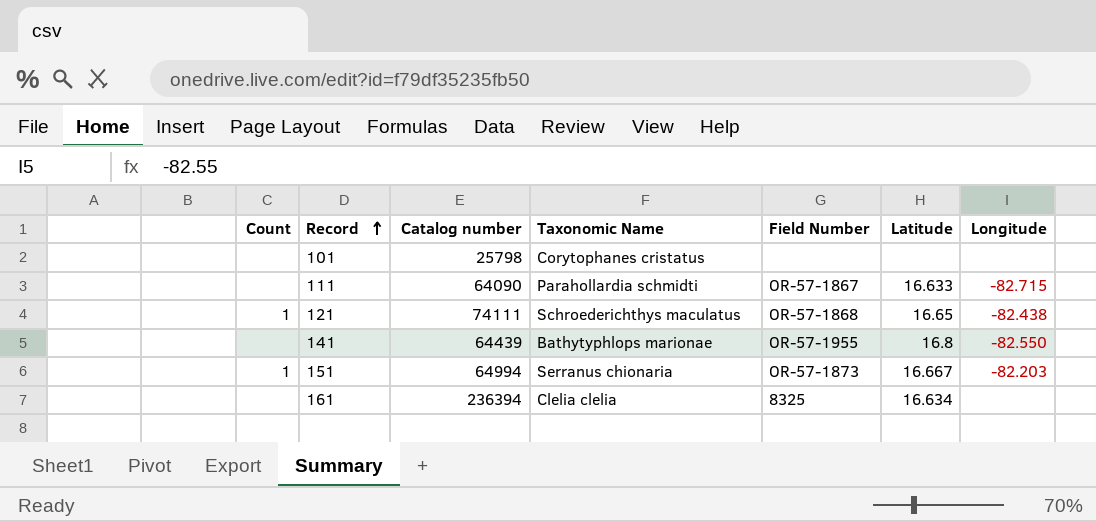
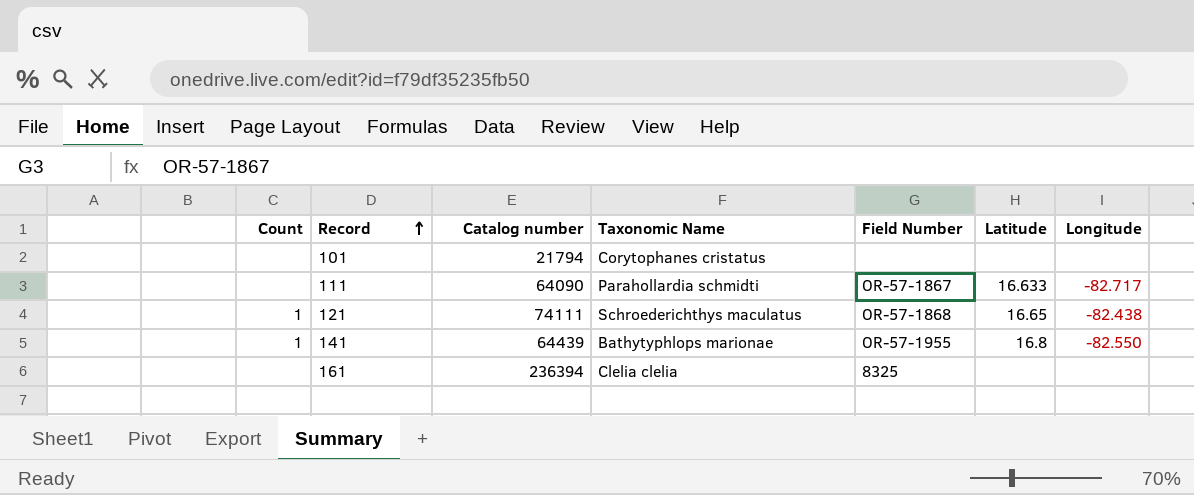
row 151: 1 | 64994 | Serranus chionaria | OR-57-1873 | 16.667 | -82.203 -> none
101 | Catalog number: 25798 -> 21794
111 | Longitude: -82.715 -> -82.717
141 | Count: none -> 1
161 | Latitude: 16.634 -> none

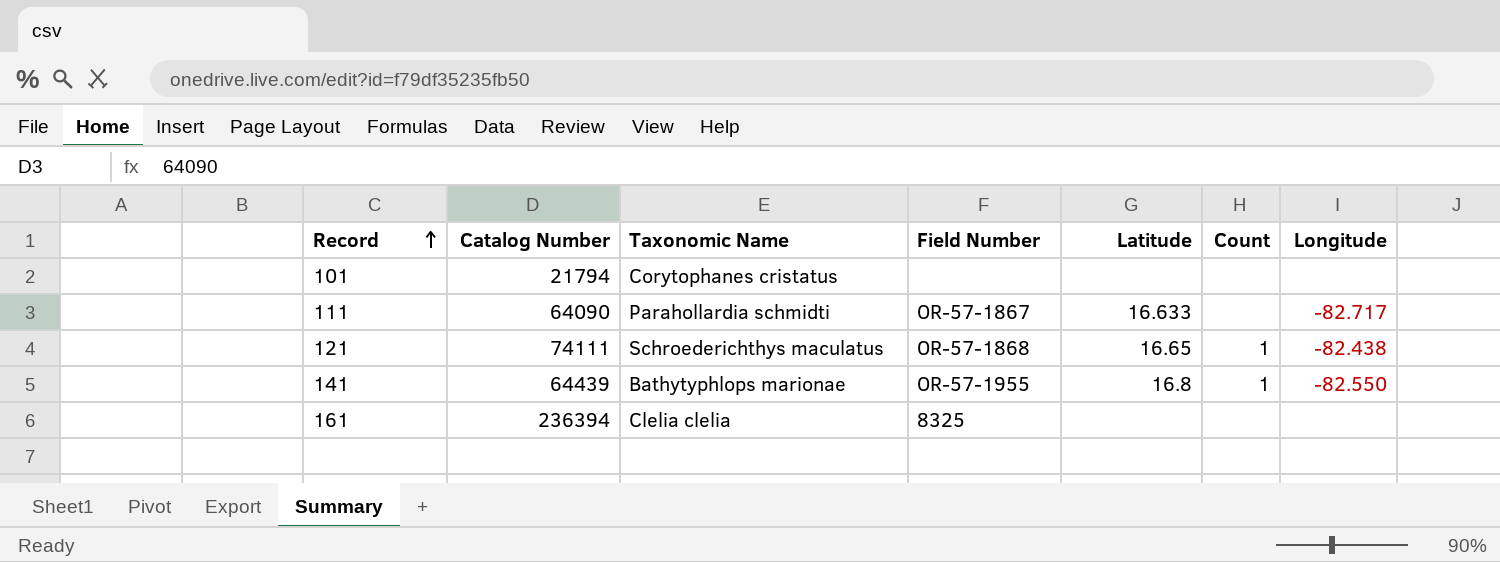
column name: Catalog number -> Catalog Number
column Count | position: 1 -> 6

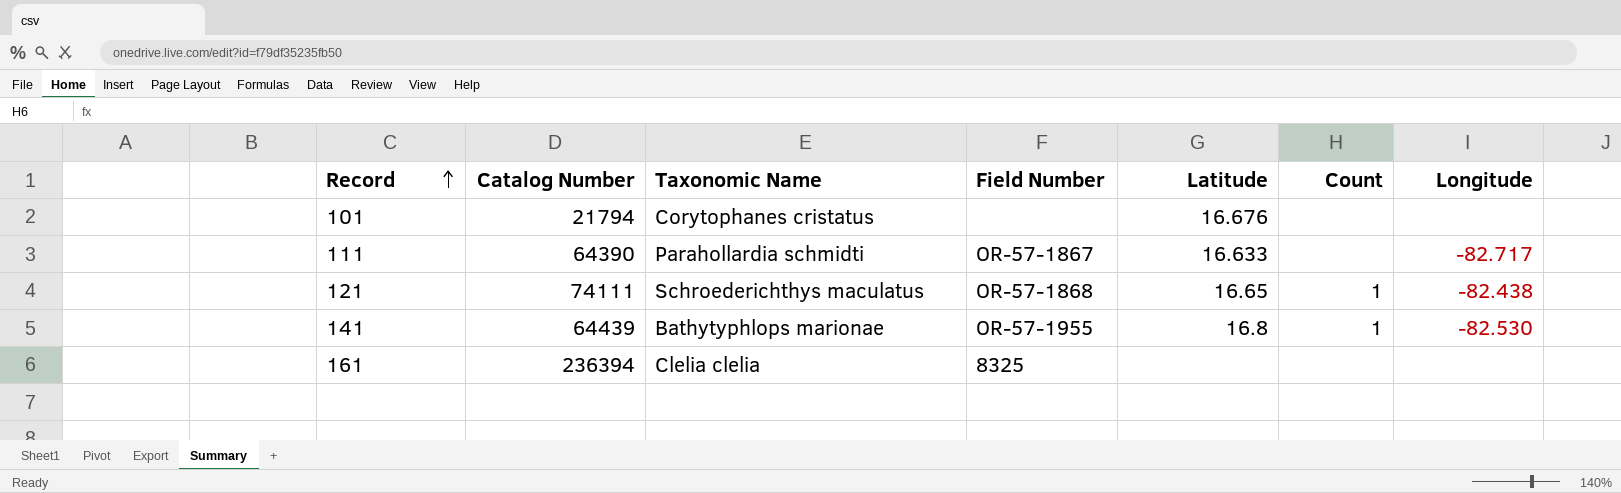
101 | Latitude: none -> 16.676
111 | Catalog Number: 64090 -> 64390
141 | Longitude: -82.550 -> -82.530

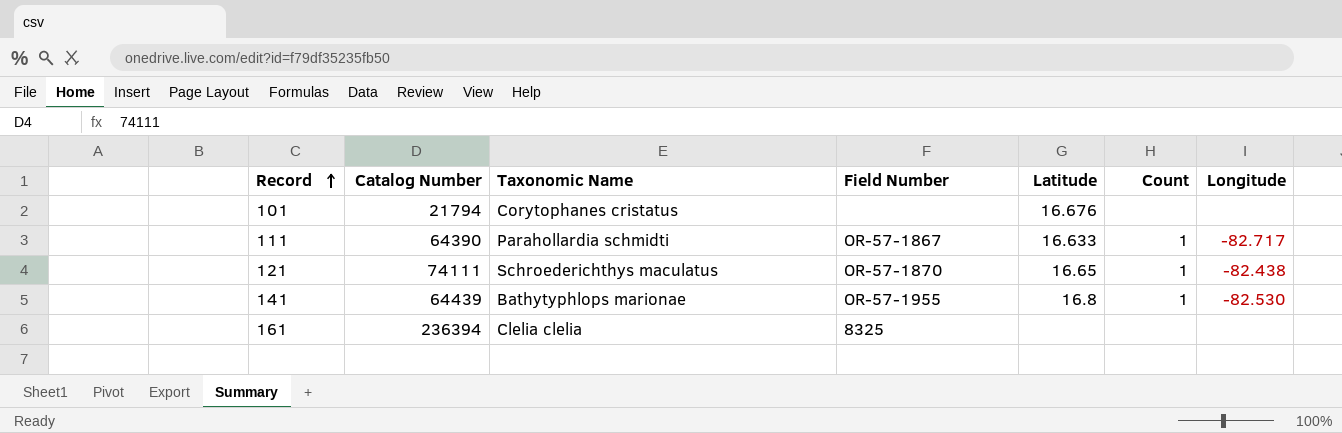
111 | Count: none -> 1
121 | Field Number: OR-57-1868 -> OR-57-1870

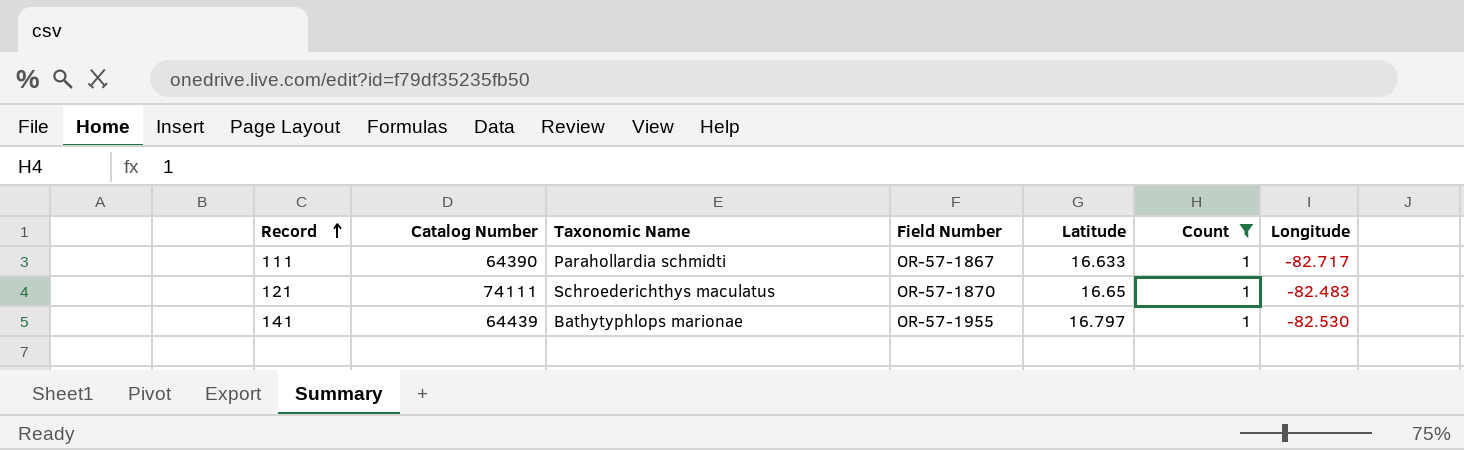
filter: none -> Count = 1
121 | Longitude: -82.438 -> -82.483
141 | Latitude: 16.8 -> 16.797

